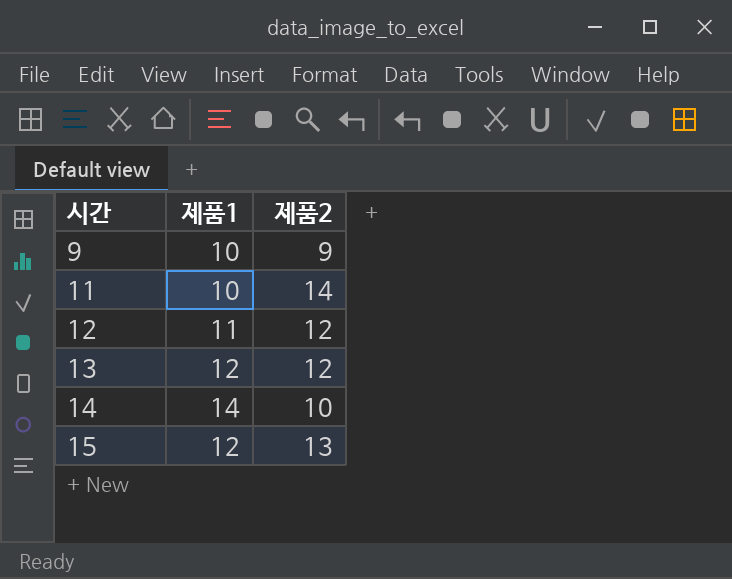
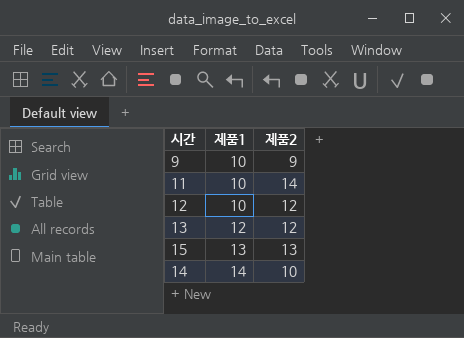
row order: 시간 ascending -> 제품1 ascending
12 | 제품1: 11 -> 10
15 | 제품1: 12 -> 13

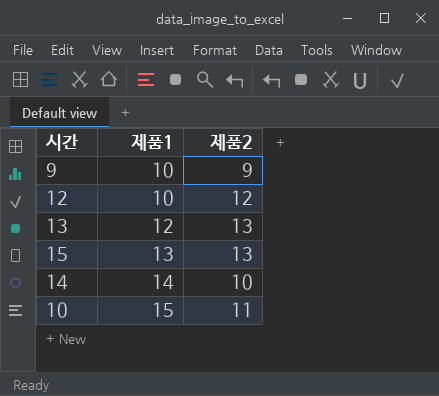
row 11: 10 | 14 -> none
13 | 제품2: 12 -> 13
row 10: none -> 15 | 11

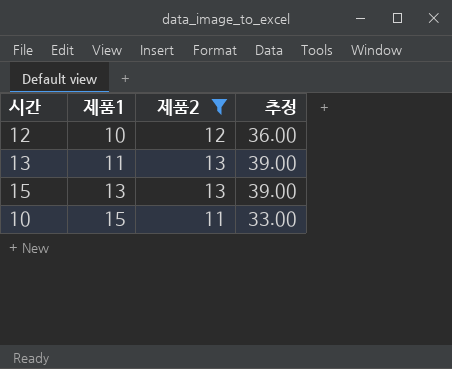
filter: none -> 제품2 >= 11
column 추정 | formula: none -> [제품2] * 3
13 | 제품1: 12 -> 11

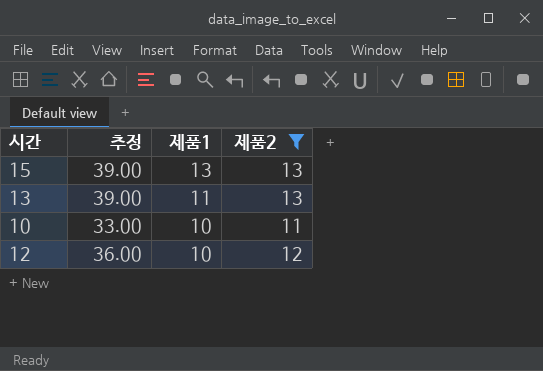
row order: 제품1 ascending -> 제품1 descending
column 추정 | position: 4 -> 2
10 | 제품1: 15 -> 10

